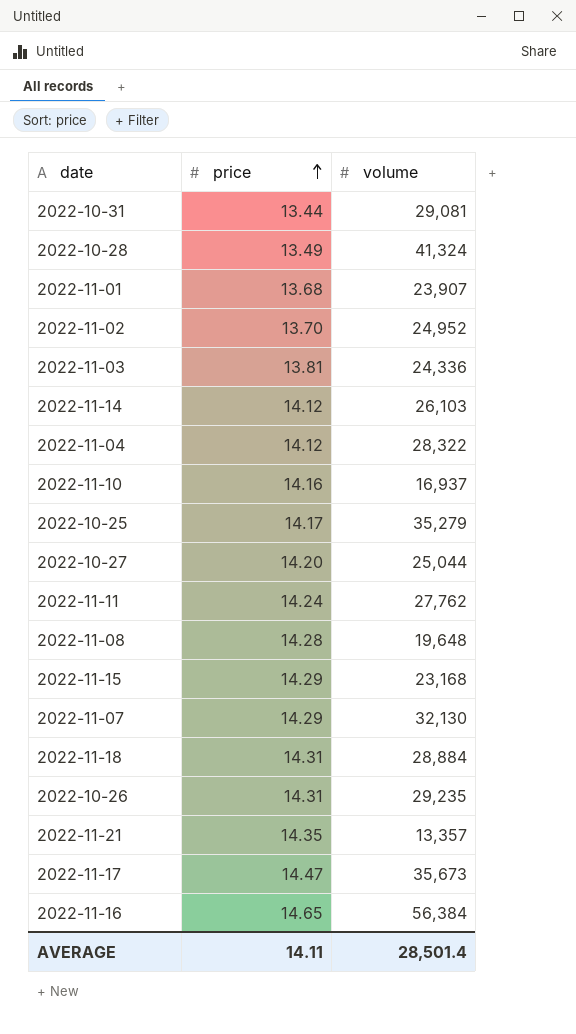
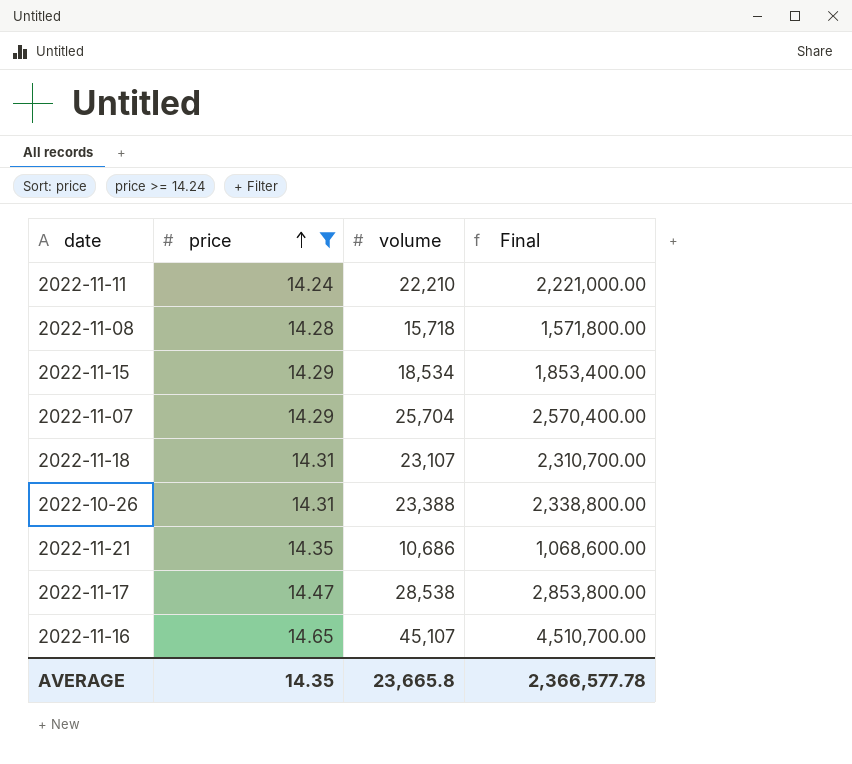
filter: none -> price >= 14.24
column Final | formula: none -> [volume] * 100
2022-11-11 | volume: 27,762 -> 22,210
2022-11-08 | volume: 19,648 -> 15,718
2022-11-15 | volume: 23,168 -> 18,534
2022-11-07 | volume: 32,130 -> 25,704
2022-11-18 | volume: 28,884 -> 23,107
2022-10-26 | volume: 29,235 -> 23,388
2022-11-21 | volume: 13,357 -> 10,686
2022-11-17 | volume: 35,673 -> 28,538
2022-11-16 | volume: 56,384 -> 45,107
AVERAGE | price: 14.11 -> 14.35
AVERAGE | volume: 28,501.4 -> 23,665.8

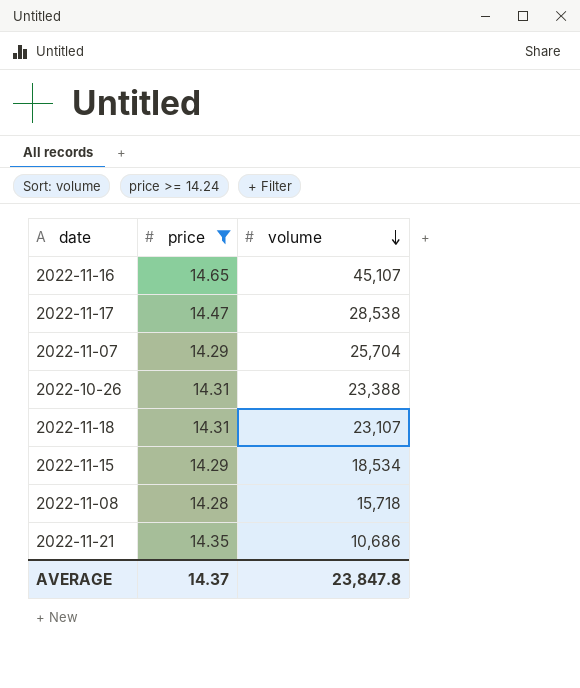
row order: price ascending -> volume descending
column Final | formula: [volume] * 100 -> none
row 2022-11-11: 14.24 | 22,210 | 2,221,000.00 -> none
AVERAGE | price: 14.35 -> 14.37
AVERAGE | volume: 23,665.8 -> 23,847.8

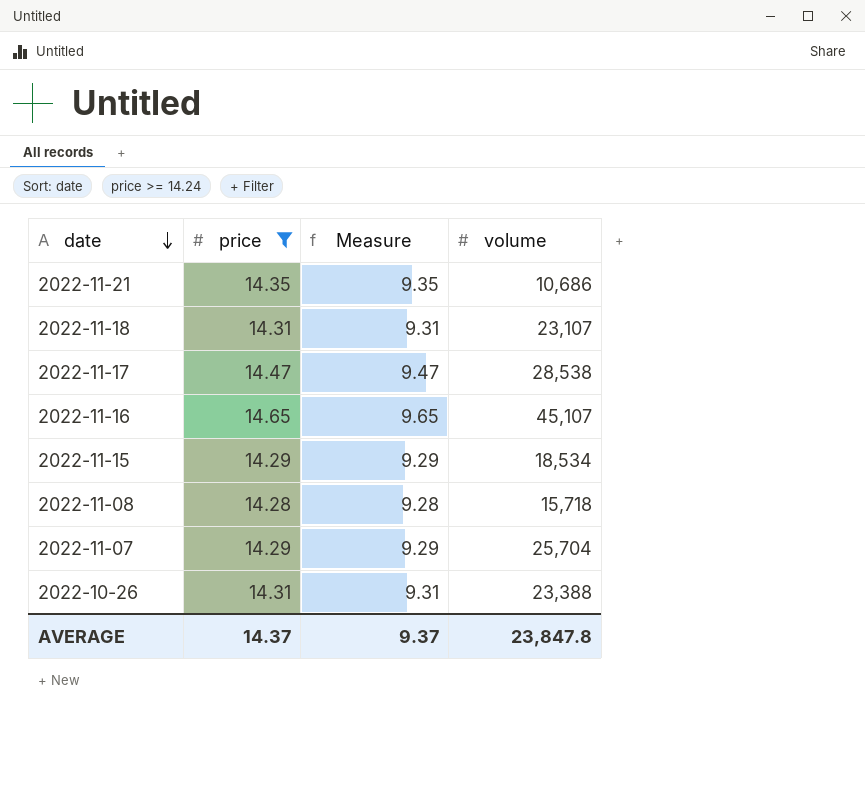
row order: volume descending -> date descending
column Measure | formula: none -> [price] - 5

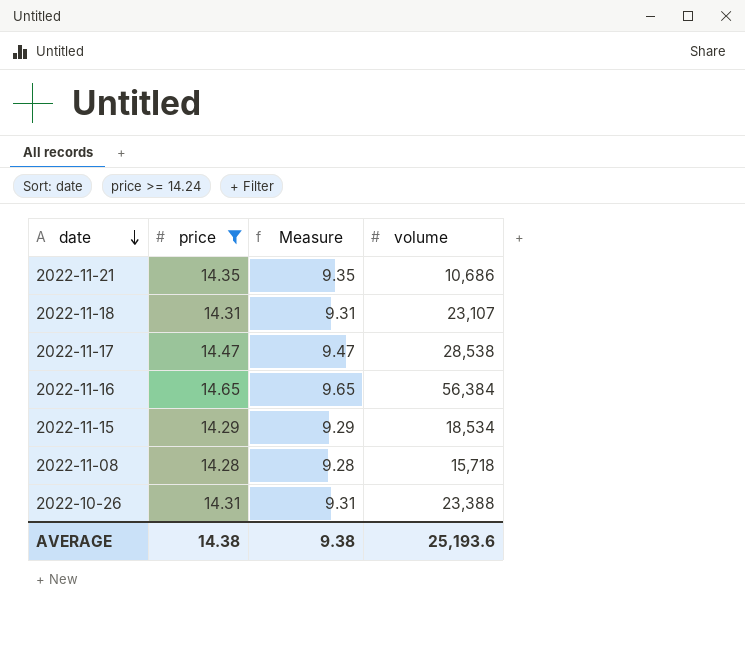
row 2022-11-07: 14.29 | 9.29 | 25,704 -> none
2022-11-16 | volume: 45,107 -> 56,384
AVERAGE | price: 14.37 -> 14.38
AVERAGE | Measure: 9.37 -> 9.38
AVERAGE | volume: 23,847.8 -> 25,193.6

